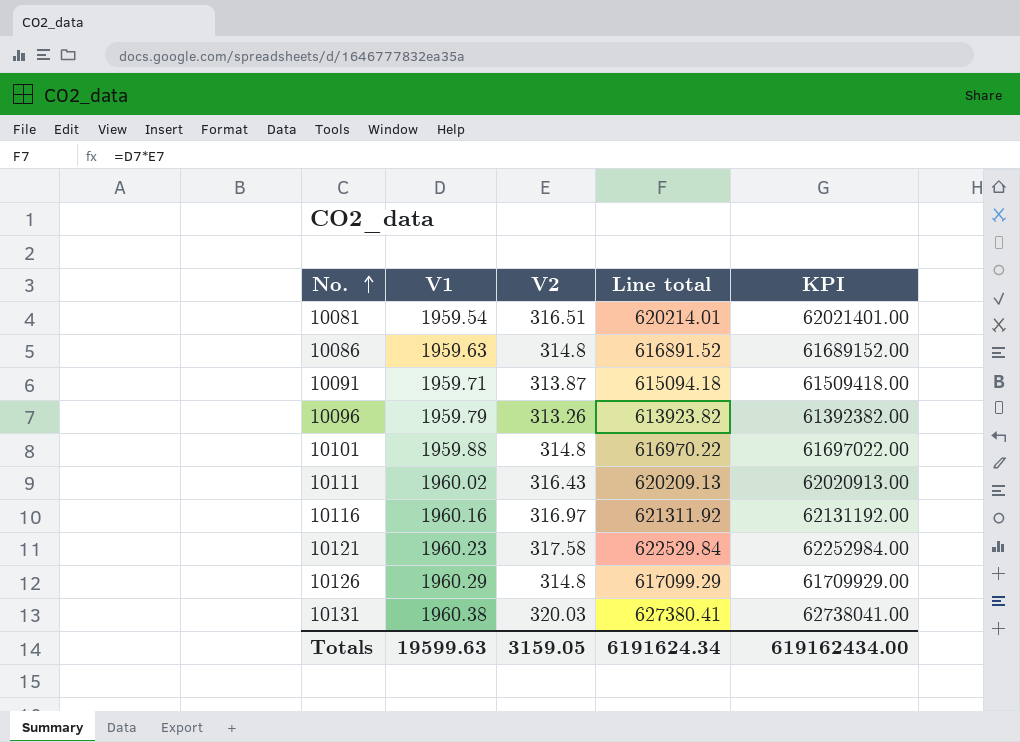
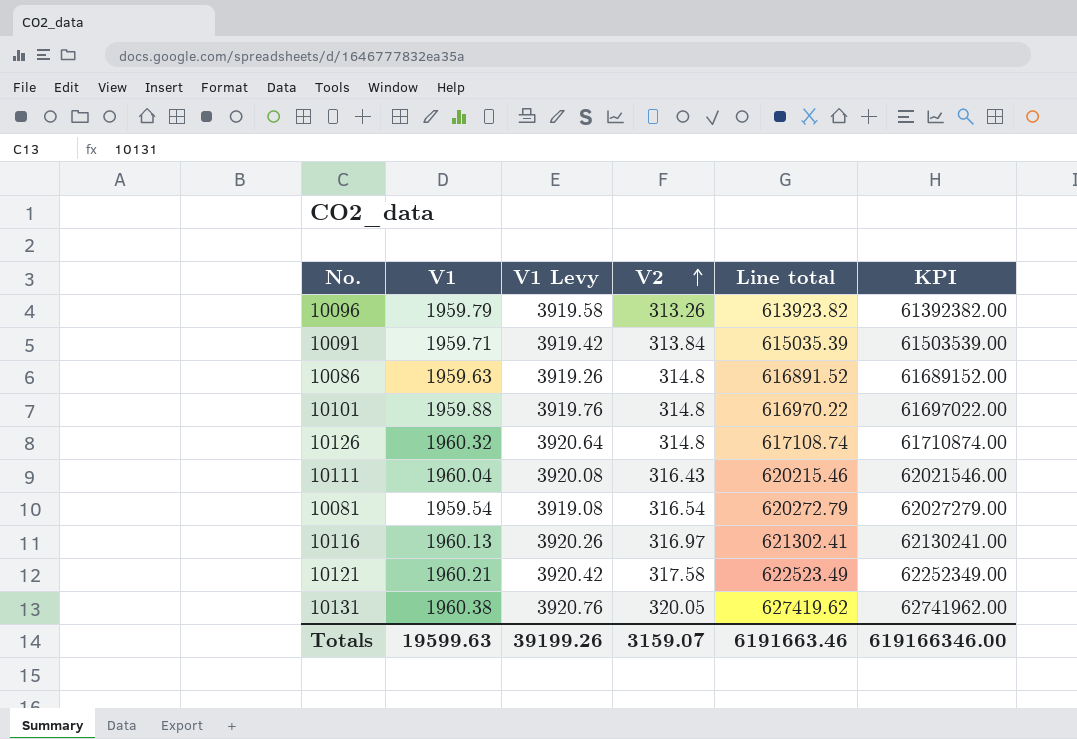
row order: No. ascending -> V2 ascending
column V1 Levy | formula: none -> [V1] * 2
10091 | V2: 313.87 -> 313.84
10091 | Line total: 615094.18 -> 615035.39
10091 | KPI: 61509418.00 -> 61503539.00
10126 | V1: 1960.29 -> 1960.32
10126 | Line total: 617099.29 -> 617108.74
10126 | KPI: 61709929.00 -> 61710874.00
10111 | V1: 1960.02 -> 1960.04
10111 | Line total: 620209.13 -> 620215.46
10111 | KPI: 62020913.00 -> 62021546.00
10081 | V2: 316.51 -> 316.54
10081 | Line total: 620214.01 -> 620272.79
10081 | KPI: 62021401.00 -> 62027279.00
10116 | V1: 1960.16 -> 1960.13
10116 | Line total: 621311.92 -> 621302.41
10116 | KPI: 62131192.00 -> 62130241.00
10121 | V1: 1960.23 -> 1960.21
10121 | Line total: 622529.84 -> 622523.49
10121 | KPI: 62252984.00 -> 62252349.00
10131 | V2: 320.03 -> 320.05
10131 | Line total: 627380.41 -> 627419.62
10131 | KPI: 62738041.00 -> 62741962.00
Totals | V2: 3159.05 -> 3159.07
Totals | Line total: 6191624.34 -> 6191663.46
Totals | KPI: 619162434.00 -> 619166346.00

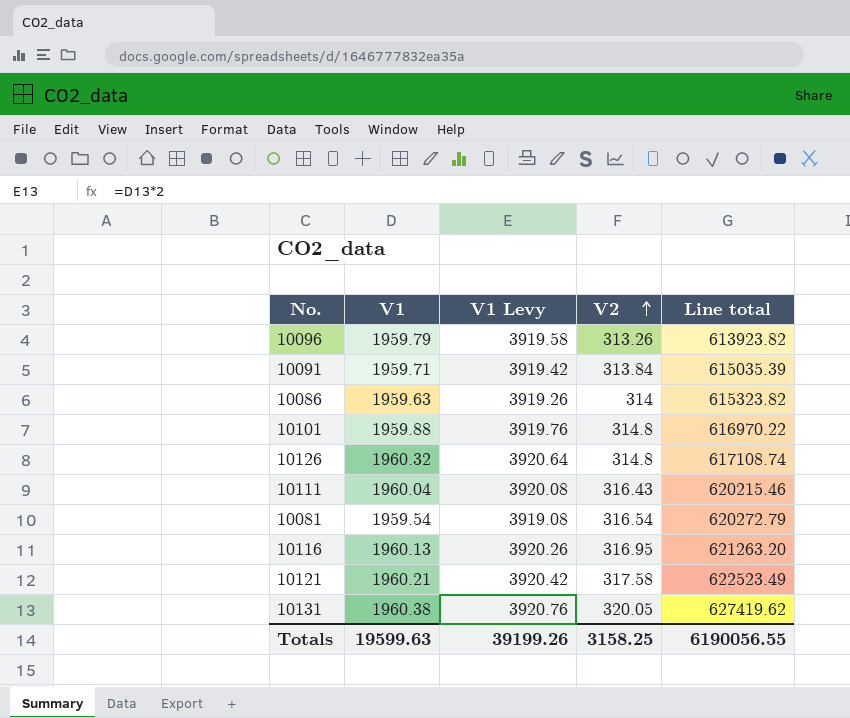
column KPI | formula: [Line total] * 100 -> none
10086 | V2: 314.8 -> 314
10086 | Line total: 616891.52 -> 615323.82
10116 | V2: 316.97 -> 316.95
10116 | Line total: 621302.41 -> 621263.20
Totals | V2: 3159.07 -> 3158.25
Totals | Line total: 6191663.46 -> 6190056.55

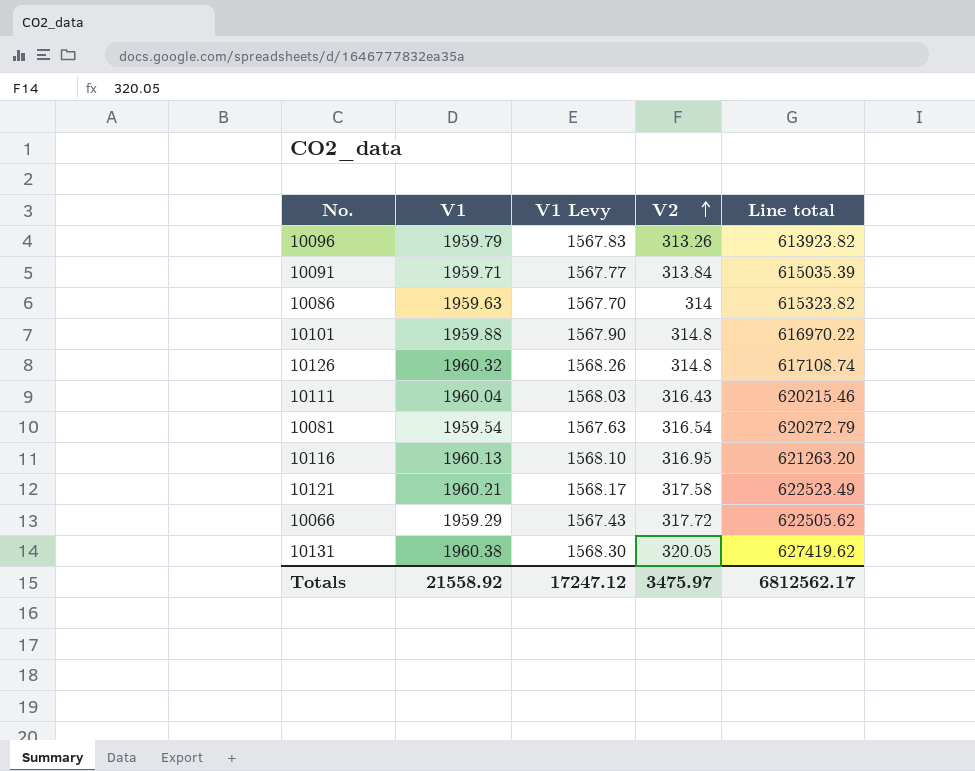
column V1 Levy | formula: [V1] * 2 -> [V1] * 0.8
row 10066: none -> 1959.29 | 1567.43 | 317.72 | 622505.62
Totals | V1: 19599.63 -> 21558.92
Totals | V1 Levy: 39199.26 -> 17247.12
Totals | V2: 3158.25 -> 3475.97
Totals | Line total: 6190056.55 -> 6812562.17

